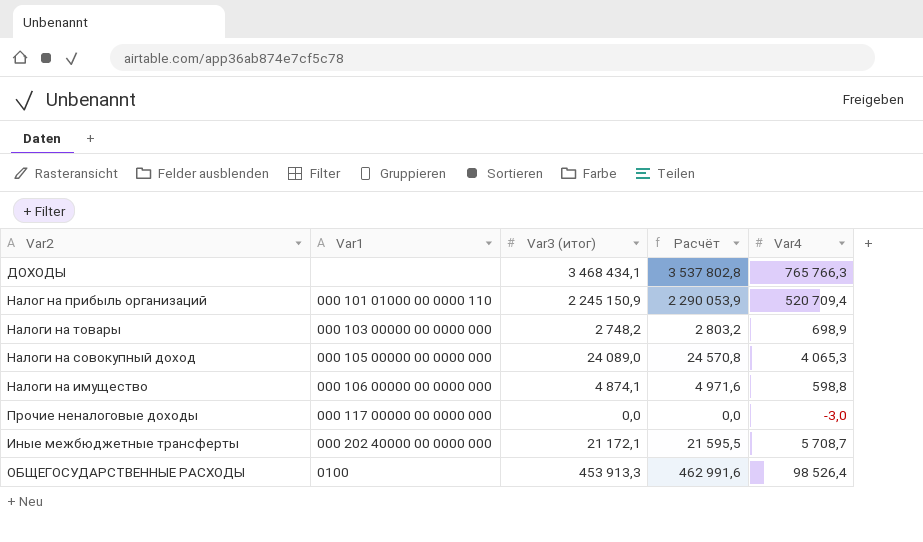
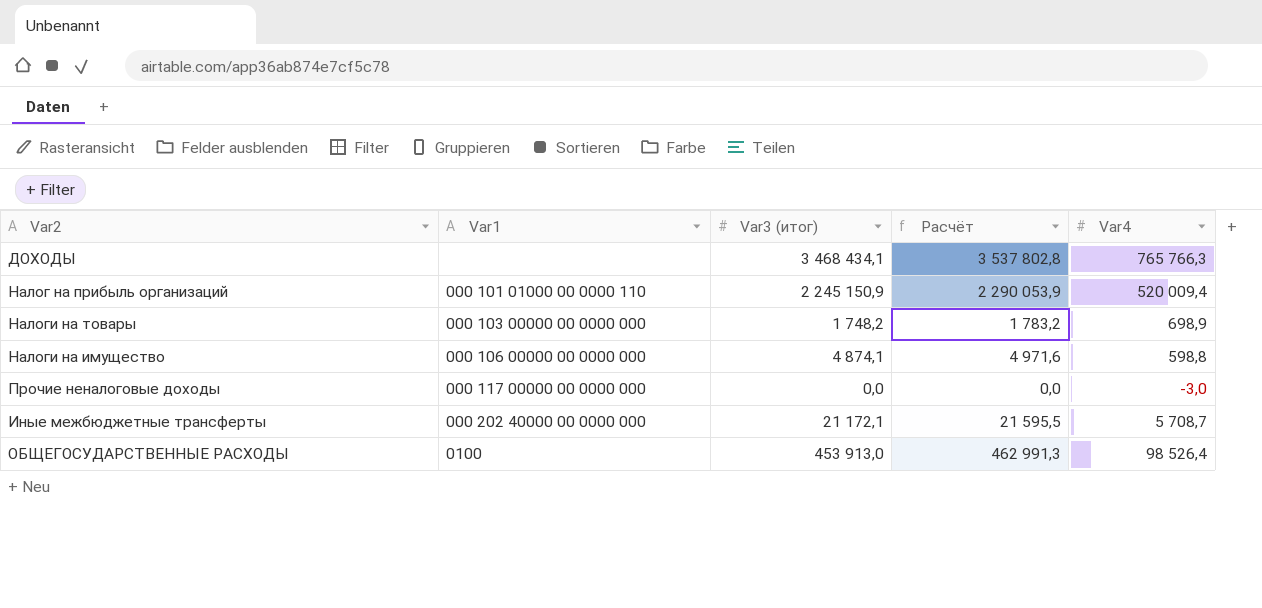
row Налоги на совокупный доход: 000 105 00000 00 0000 000 | 24 089,0 | 24 570,8 | 4 065,3 -> none
Налог на прибыль организаций | Var4: 520 709,4 -> 520 009,4
Налоги на товары | Var3 (итог): 2 748,2 -> 1 748,2
Налоги на товары | Расчёт: 2 803,2 -> 1 783,2
ОБЩЕГОСУДАРСТВЕННЫЕ РАСХОДЫ | Var3 (итог): 453 913,3 -> 453 913,0
ОБЩЕГОСУДАРСТВЕННЫЕ РАСХОДЫ | Расчёт: 462 991,6 -> 462 991,3

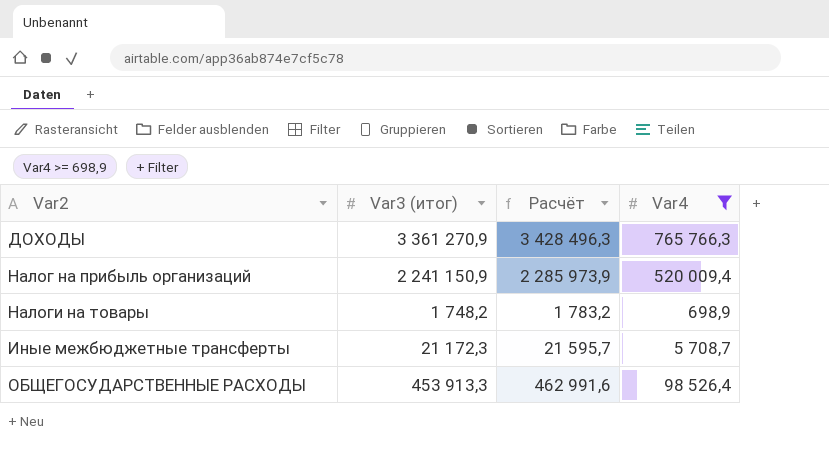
filter: none -> Var4 >= 698,9
column Var1 | position: 2 -> none
ДОХОДЫ | Var3 (итог): 3 468 434,1 -> 3 361 270,9
ДОХОДЫ | Расчёт: 3 537 802,8 -> 3 428 496,3
Налог на прибыль организаций | Var3 (итог): 2 245 150,9 -> 2 241 150,9
Налог на прибыль организаций | Расчёт: 2 290 053,9 -> 2 285 973,9
Иные межбюджетные трансферты | Var3 (итог): 21 172,1 -> 21 172,3
Иные межбюджетные трансферты | Расчёт: 21 595,5 -> 21 595,7
ОБЩЕГОСУДАРСТВЕННЫЕ РАСХОДЫ | Var3 (итог): 453 913,0 -> 453 913,3
ОБЩЕГОСУДАРСТВЕННЫЕ РАСХОДЫ | Расчёт: 462 991,3 -> 462 991,6

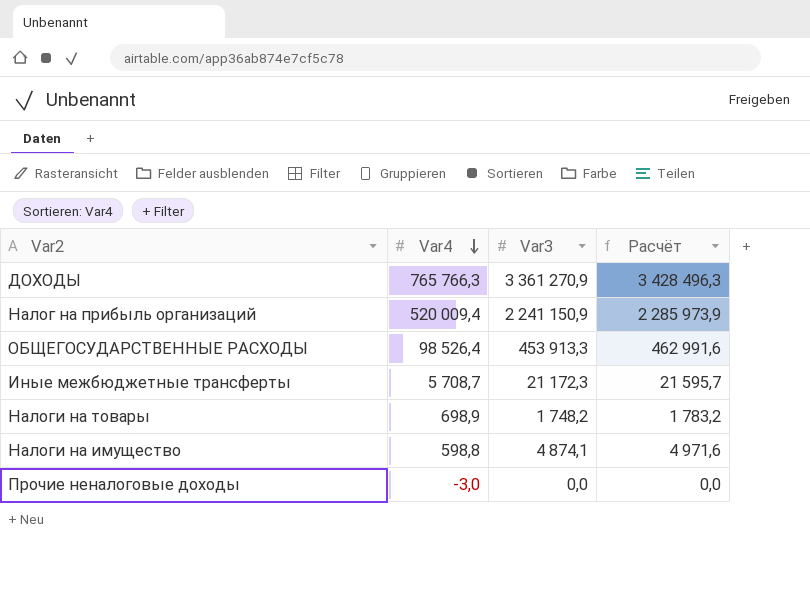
filter: Var4 >= 698,9 -> none
row order: none -> Var4 descending
column Var4 | position: 4 -> 2
column name: Var3 (итог) -> Var3

